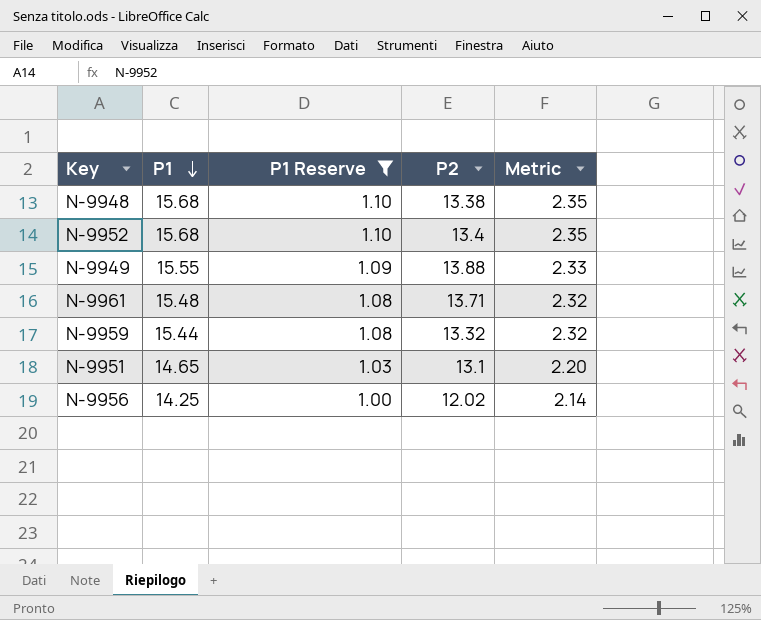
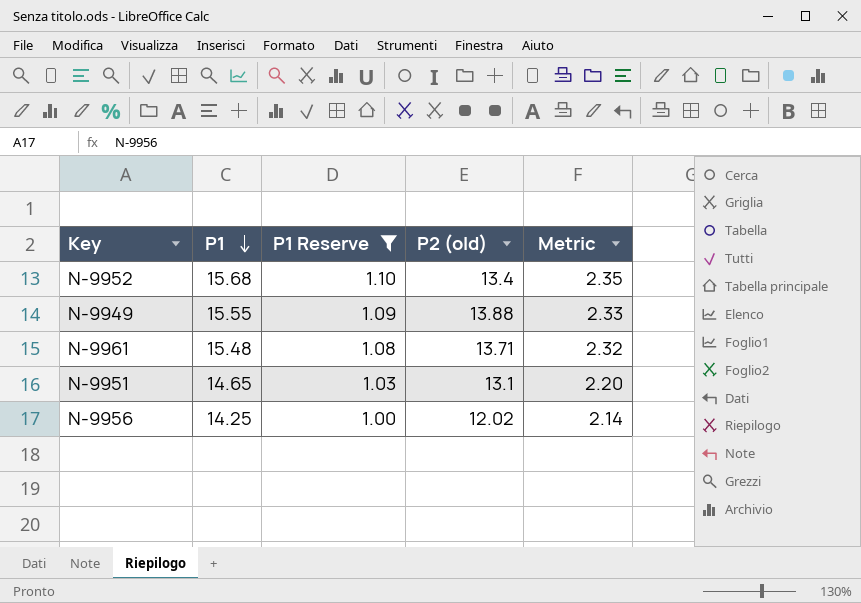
column name: P2 -> P2 (old)
row N-9948: 15.68 | 1.10 | 13.38 | 2.35 -> none
row N-9959: 15.44 | 1.08 | 13.32 | 2.32 -> none

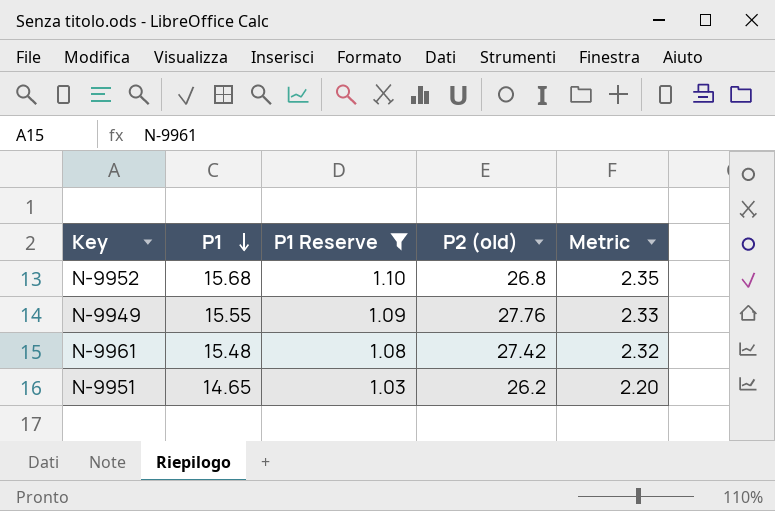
row N-9956: 14.25 | 1.00 | 12.02 | 2.14 -> none
N-9952 | P2 (old): 13.4 -> 26.8
N-9949 | P2 (old): 13.88 -> 27.76
N-9961 | P2 (old): 13.71 -> 27.42
N-9951 | P2 (old): 13.1 -> 26.2

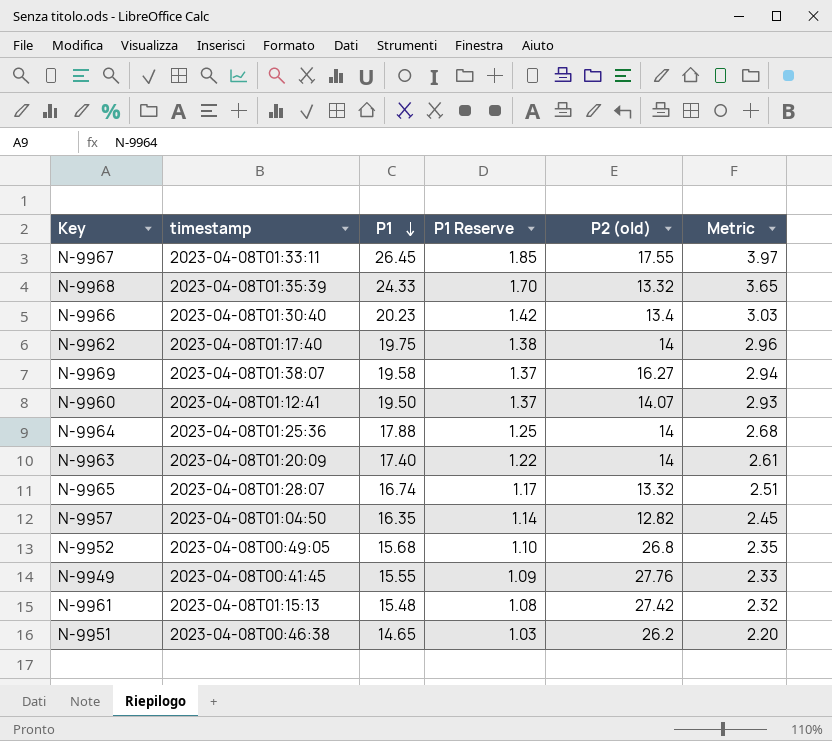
filter: P1 Reserve <= 1.10 -> none
column timestamp | position: none -> 2

